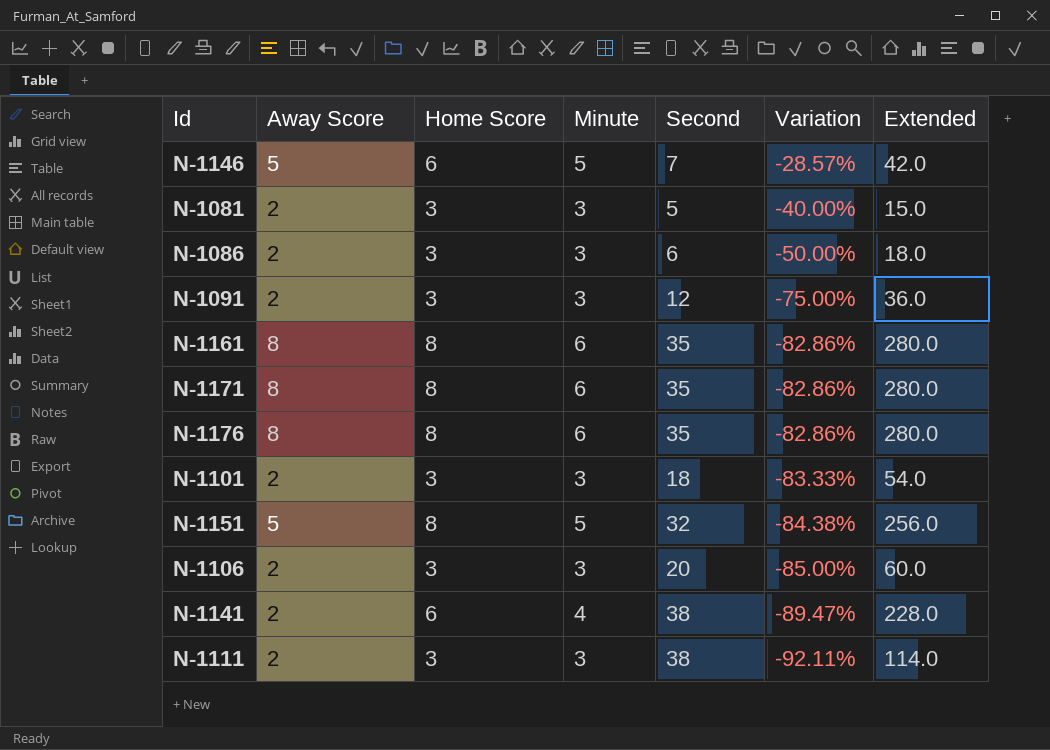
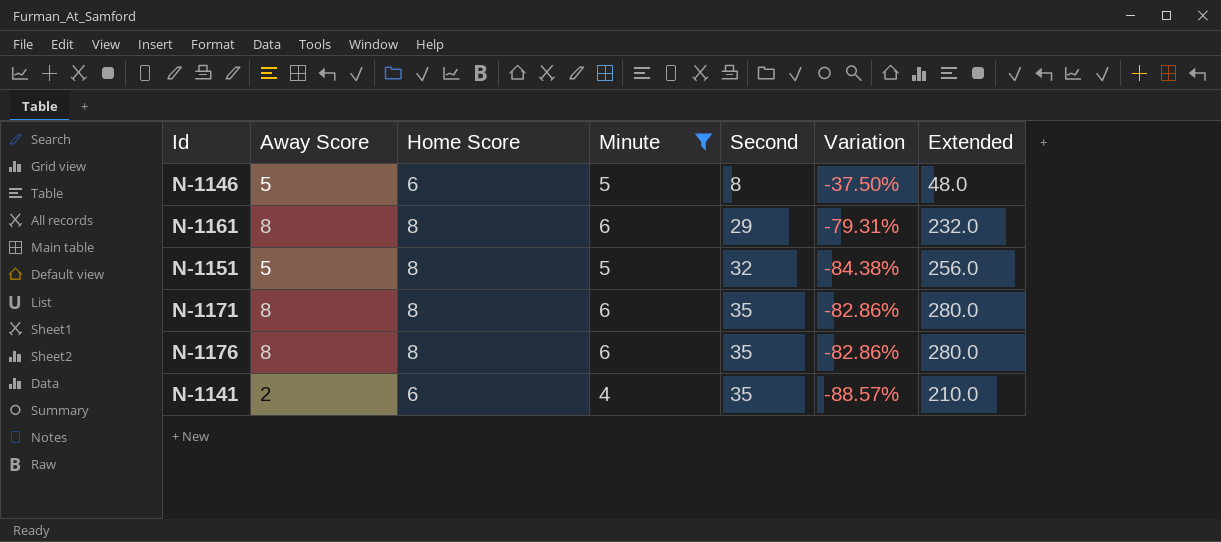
filter: none -> Minute != 3
row order: Variation descending -> Second ascending
N-1146 | Second: 7 -> 8
N-1146 | Variation: -28.57% -> -37.50%
N-1146 | Extended: 42.0 -> 48.0
N-1161 | Second: 35 -> 29
N-1161 | Variation: -82.86% -> -79.31%
N-1161 | Extended: 280.0 -> 232.0
N-1141 | Second: 38 -> 35
N-1141 | Variation: -89.47% -> -88.57%
N-1141 | Extended: 228.0 -> 210.0

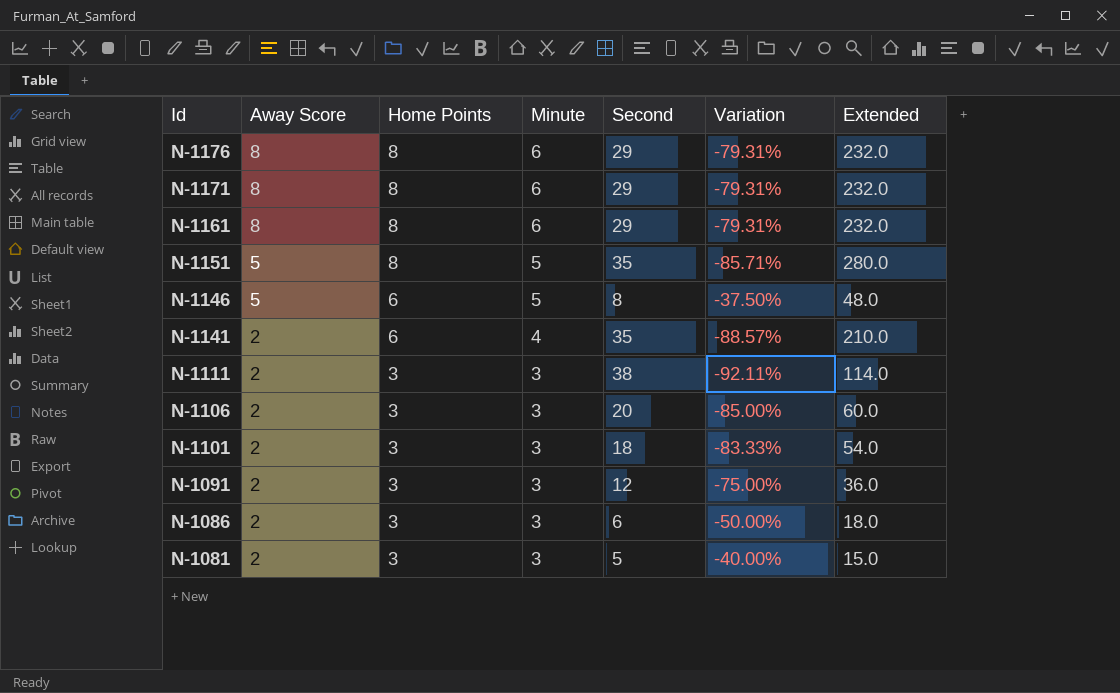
filter: Minute != 3 -> none
row order: Second ascending -> Id descending
column name: Home Score -> Home Points
N-1176 | Second: 35 -> 29
N-1176 | Variation: -82.86% -> -79.31%
N-1176 | Extended: 280.0 -> 232.0
N-1171 | Second: 35 -> 29
N-1171 | Variation: -82.86% -> -79.31%
N-1171 | Extended: 280.0 -> 232.0
N-1151 | Second: 32 -> 35
N-1151 | Variation: -84.38% -> -85.71%
N-1151 | Extended: 256.0 -> 280.0

